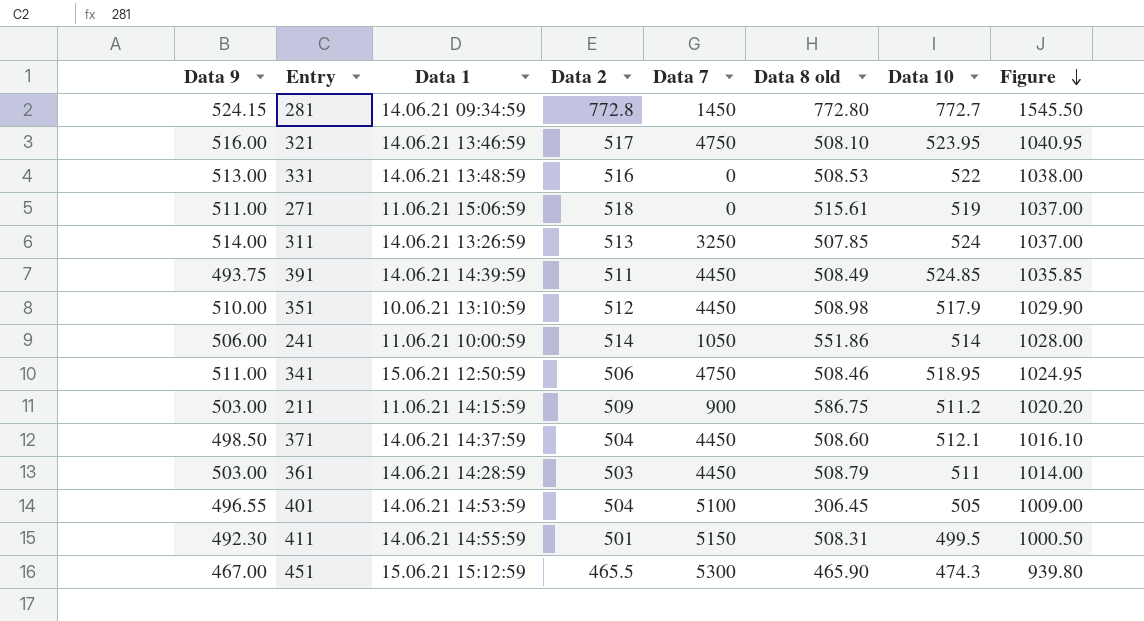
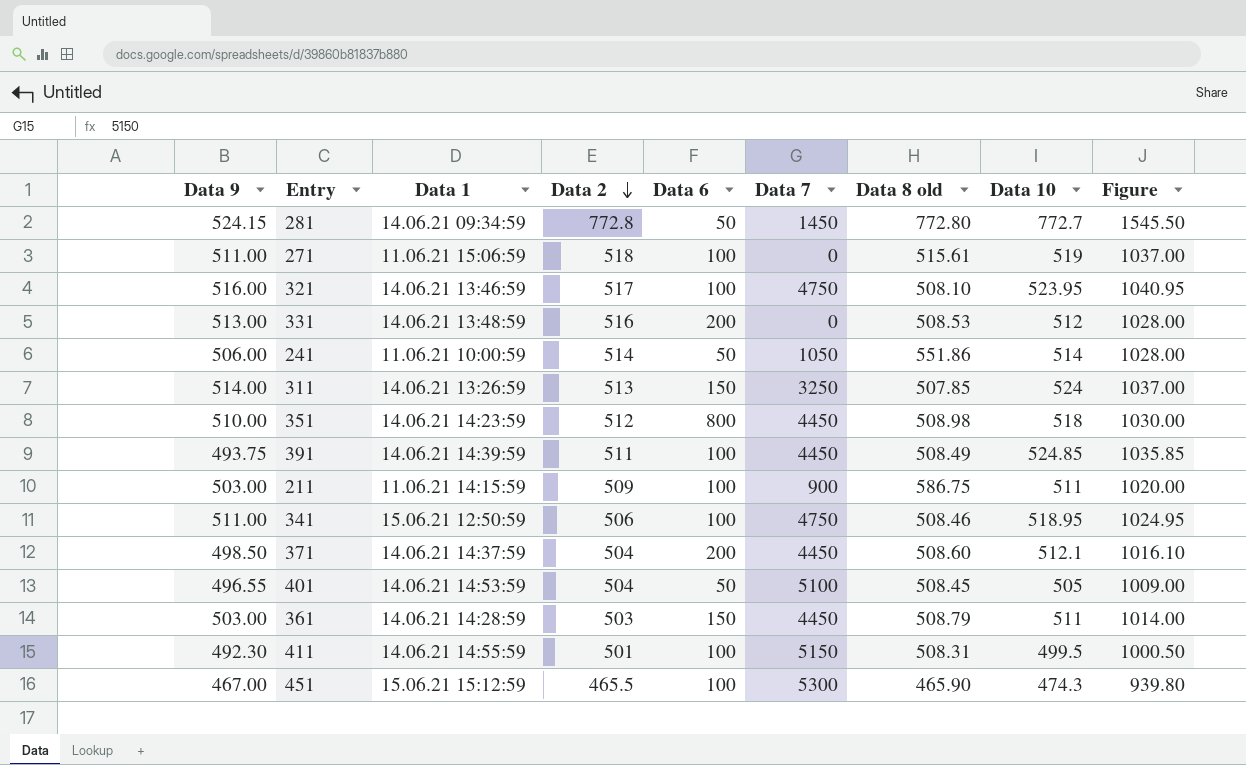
row order: Figure descending -> Data 2 descending
column Data 6 | position: none -> 5
331 | Data 10: 522 -> 512
331 | Figure: 1038.00 -> 1028.00
351 | Data 1: 10.06.21 13:10:59 -> 14.06.21 14:23:59
351 | Data 10: 517.9 -> 518
351 | Figure: 1029.90 -> 1030.00
211 | Data 10: 511.2 -> 511
211 | Figure: 1020.20 -> 1020.00
401 | Data 8 old: 306.45 -> 508.45

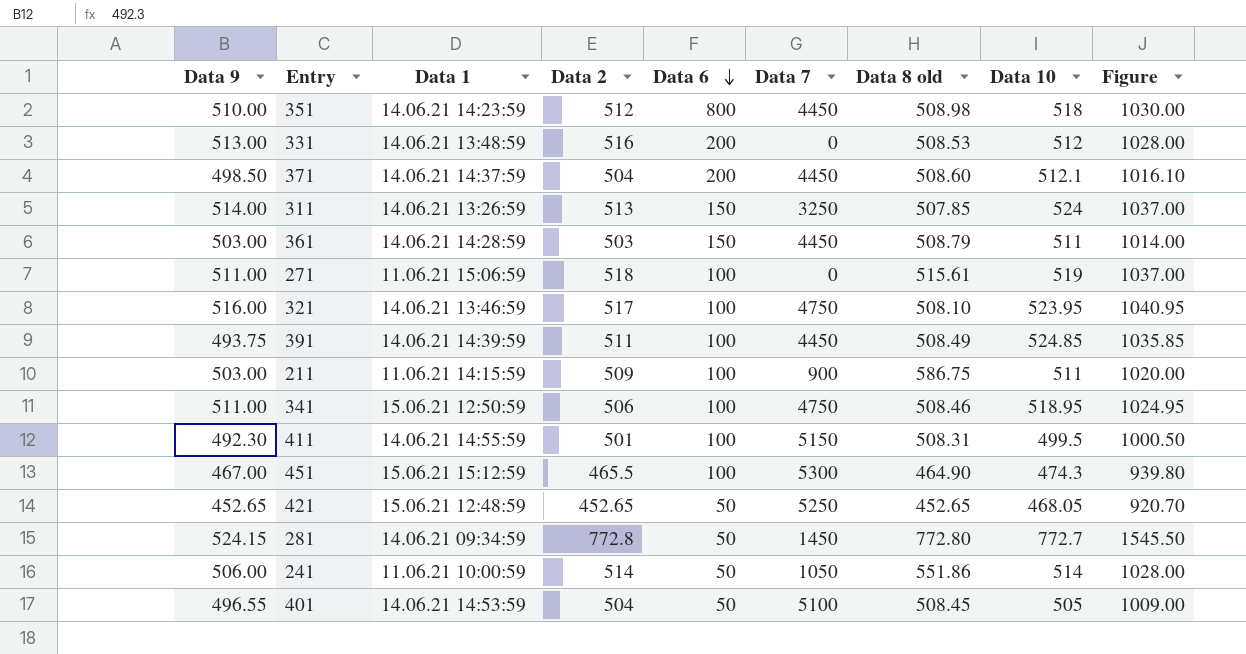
row order: Data 2 descending -> Data 6 descending
451 | Data 8 old: 465.90 -> 464.90
row 421: none -> 452.65 | 15.06.21 12:48:59 | 452.65 | 50 | 5250 | 452.65 | 468.05 | 920.70

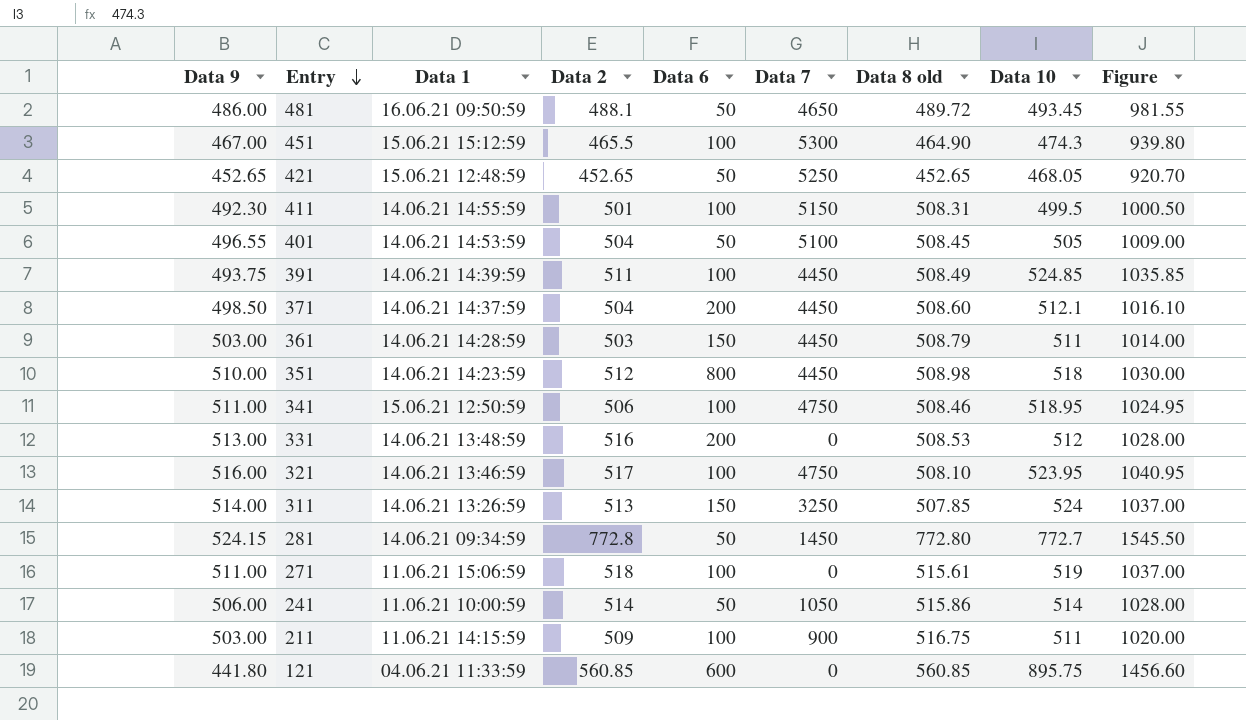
row order: Data 6 descending -> Entry descending
row 481: none -> 486.00 | 16.06.21 09:50:59 | 488.1 | 50 | 4650 | 489.72 | 493.45 | 981.55
241 | Data 8 old: 551.86 -> 515.86
211 | Data 8 old: 586.75 -> 516.75
row 121: none -> 441.80 | 04.06.21 11:33:59 | 560.85 | 600 | 0 | 560.85 | 895.75 | 1456.60

